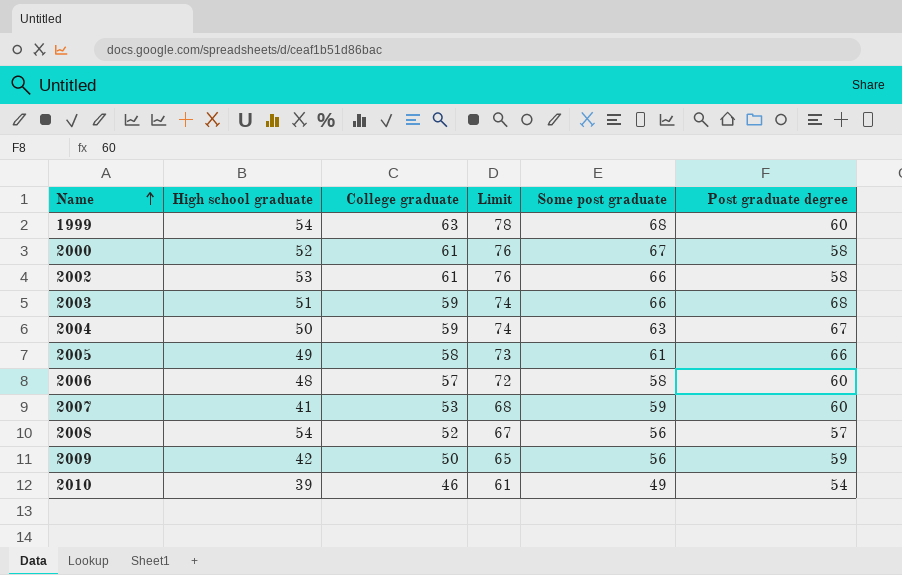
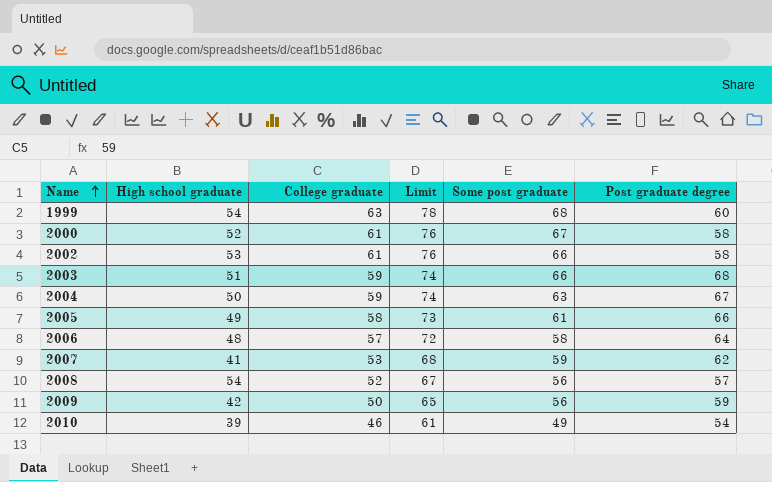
2006 | Post graduate degree: 60 -> 64
2007 | Post graduate degree: 60 -> 62

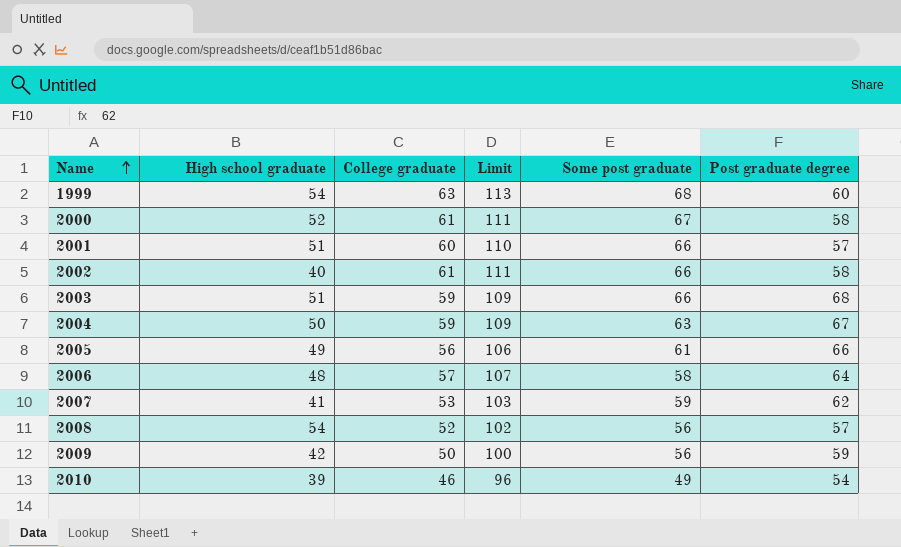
column Limit | formula: [College graduate] + 15 -> [College graduate] + 50
row 2001: none -> 51 | 60 | 110 | 66 | 57
2002 | High school graduate: 53 -> 40
2005 | College graduate: 58 -> 56

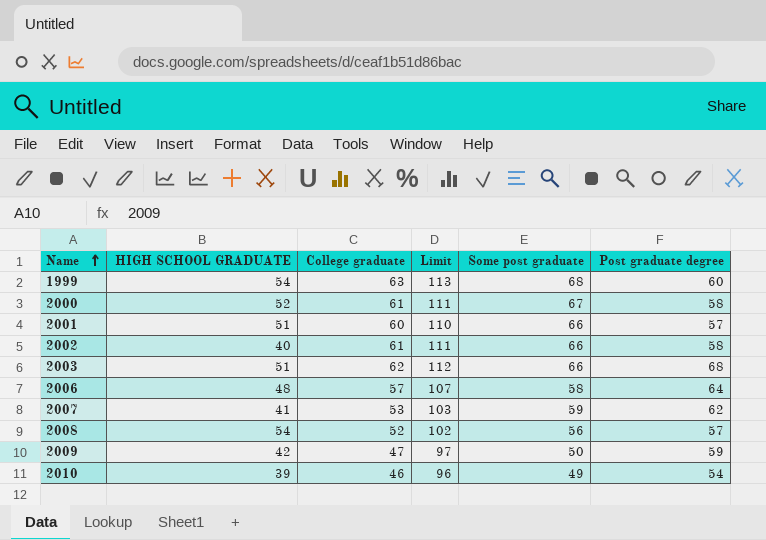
column name: High school graduate -> HIGH SCHOOL GRADUATE
row 2004: 50 | 59 | 109 | 63 | 67 -> none
row 2005: 49 | 56 | 106 | 61 | 66 -> none
2003 | College graduate: 59 -> 62
2003 | Limit: 109 -> 112
2009 | College graduate: 50 -> 47
2009 | Limit: 100 -> 97
2009 | Some post graduate: 56 -> 50

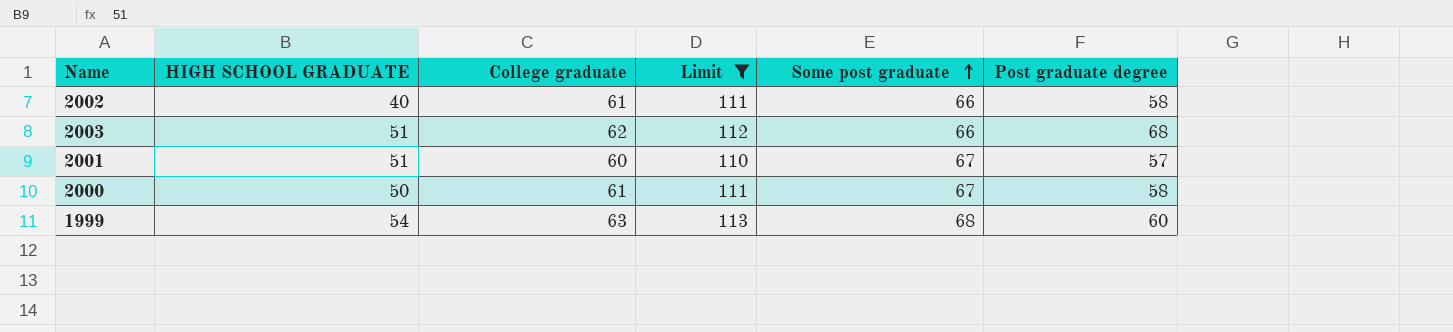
filter: none -> Limit >= 110
row order: Name ascending -> Some post graduate ascending
2001 | Some post graduate: 66 -> 67
2000 | HIGH SCHOOL GRADUATE: 52 -> 50

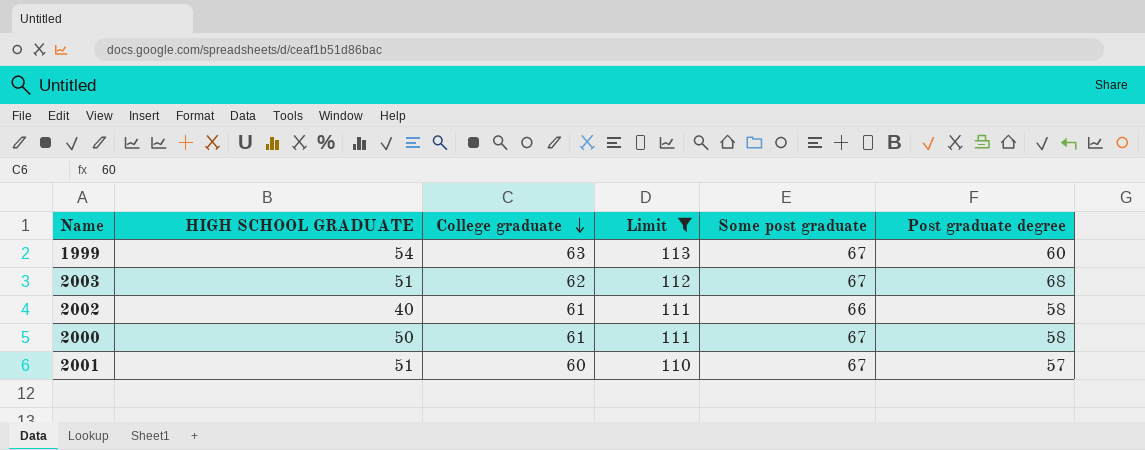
row order: Some post graduate ascending -> College graduate descending
1999 | Some post graduate: 68 -> 67
2003 | Some post graduate: 66 -> 67

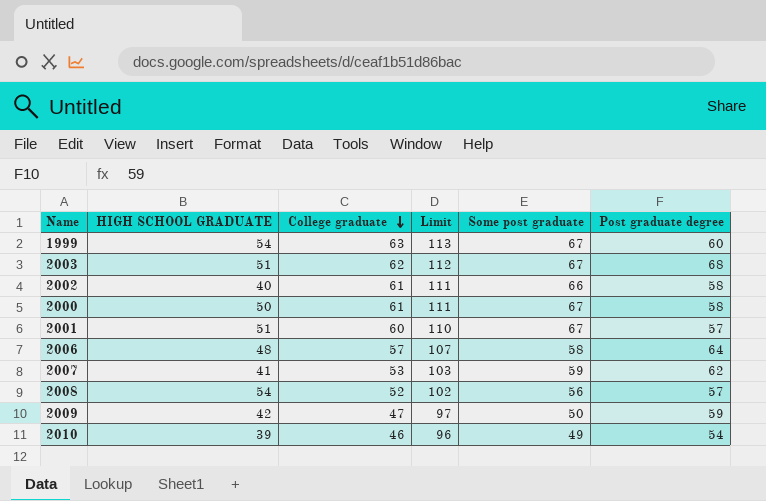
filter: Limit >= 110 -> none

